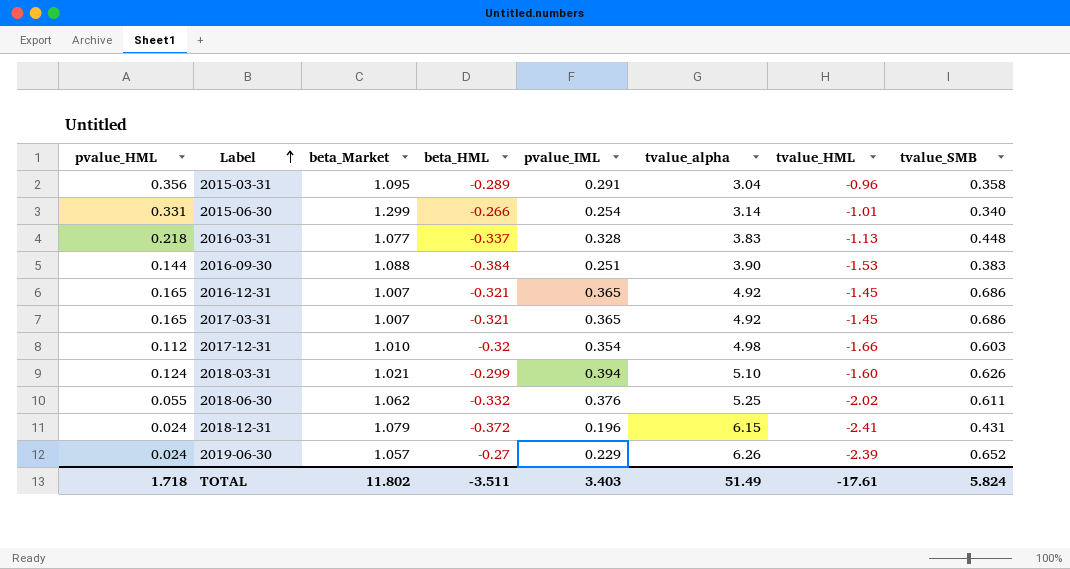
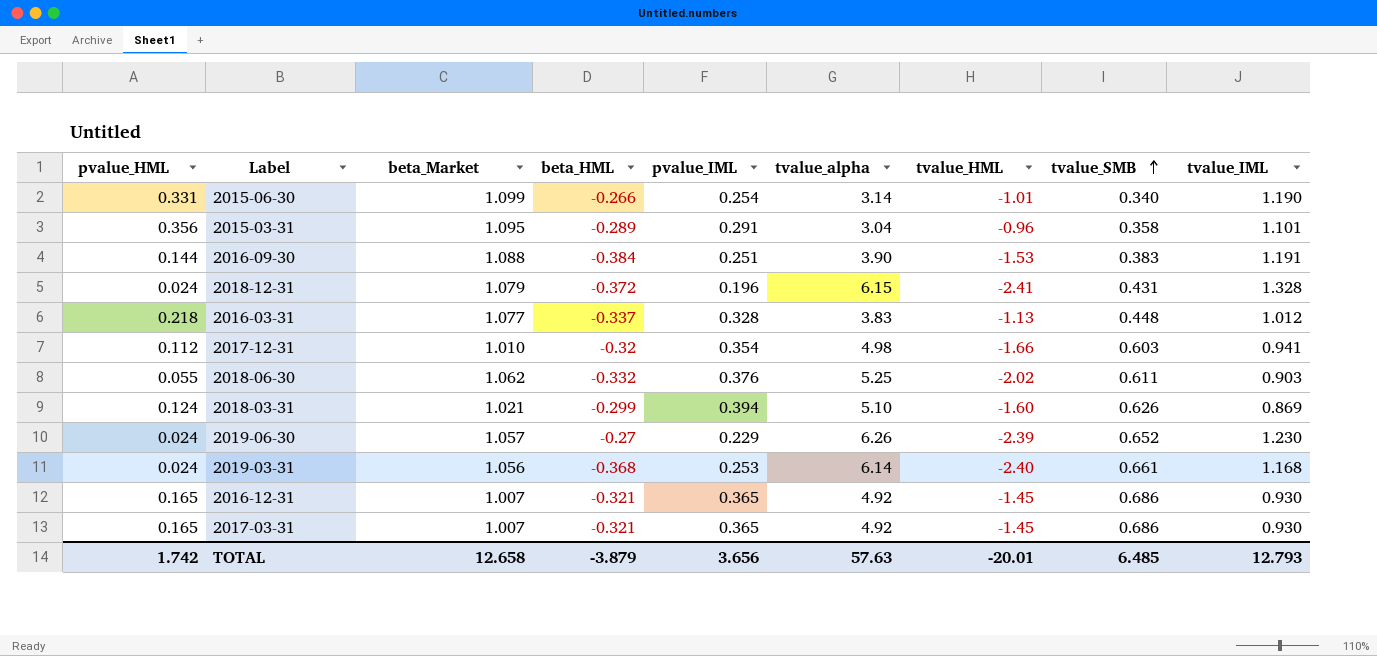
row order: Label ascending -> tvalue_SMB ascending
column tvalue_IML | position: none -> 9
2015-06-30 | beta_Market: 1.299 -> 1.099
row 2019-03-31: none -> 0.024 | 1.056 | -0.368 | 0.253 | 6.14 | -2.40 | 0.661 | 1.168
TOTAL | pvalue_HML: 1.718 -> 1.742
TOTAL | beta_Market: 11.802 -> 12.658
TOTAL | beta_HML: -3.511 -> -3.879
TOTAL | pvalue_IML: 3.403 -> 3.656
TOTAL | tvalue_alpha: 51.49 -> 57.63
TOTAL | tvalue_HML: -17.61 -> -20.01
TOTAL | tvalue_SMB: 5.824 -> 6.485

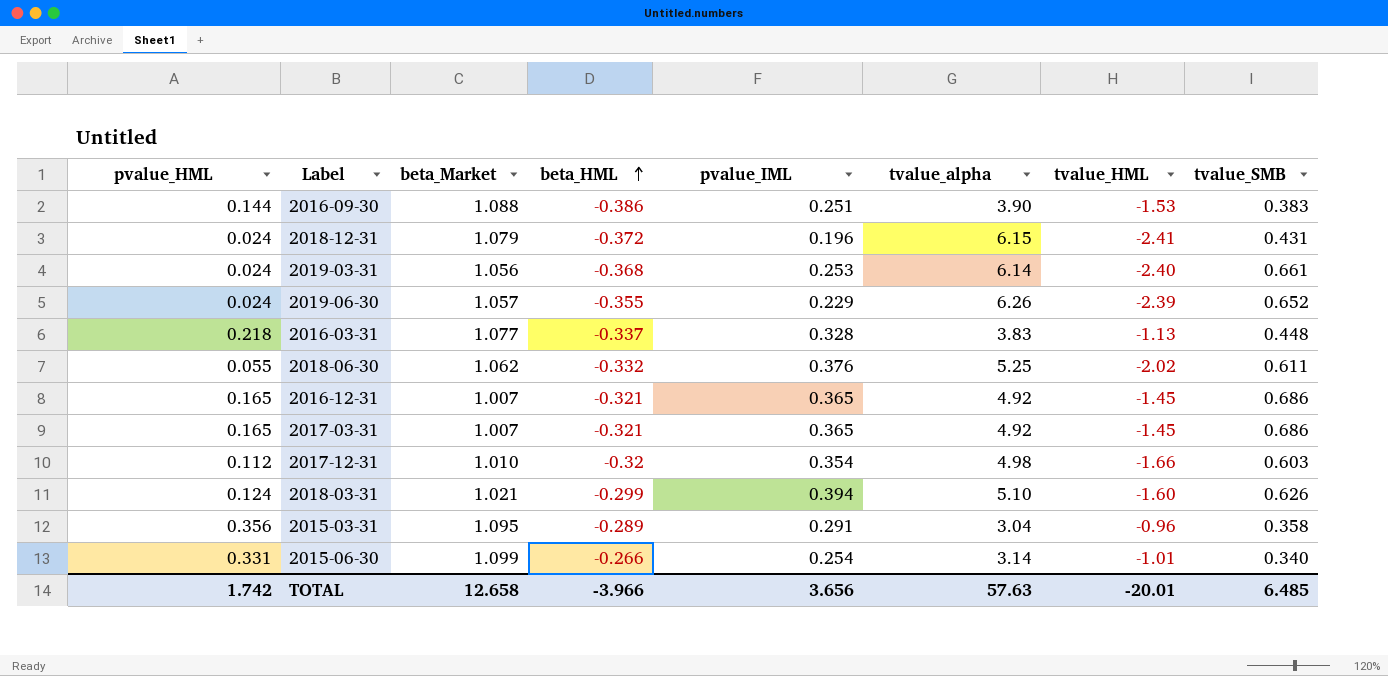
row order: tvalue_SMB ascending -> beta_HML ascending
column tvalue_IML | position: 9 -> none
2016-09-30 | beta_HML: -0.384 -> -0.386
2019-06-30 | beta_HML: -0.27 -> -0.355
TOTAL | beta_HML: -3.879 -> -3.966

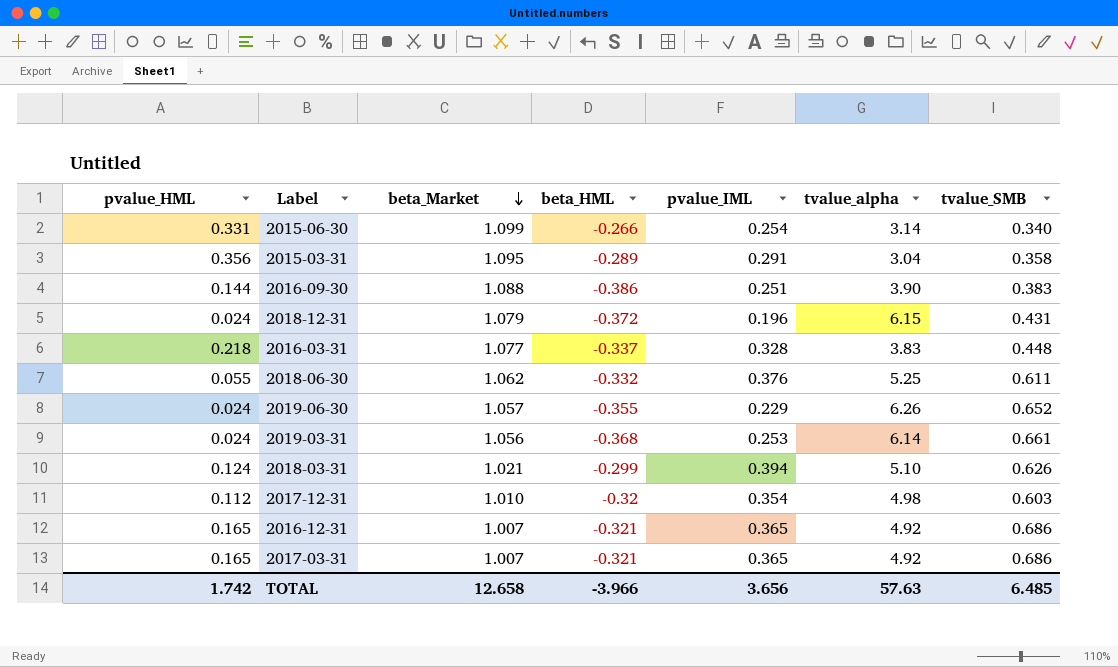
row order: beta_HML ascending -> beta_Market descending
column tvalue_HML | position: 7 -> none

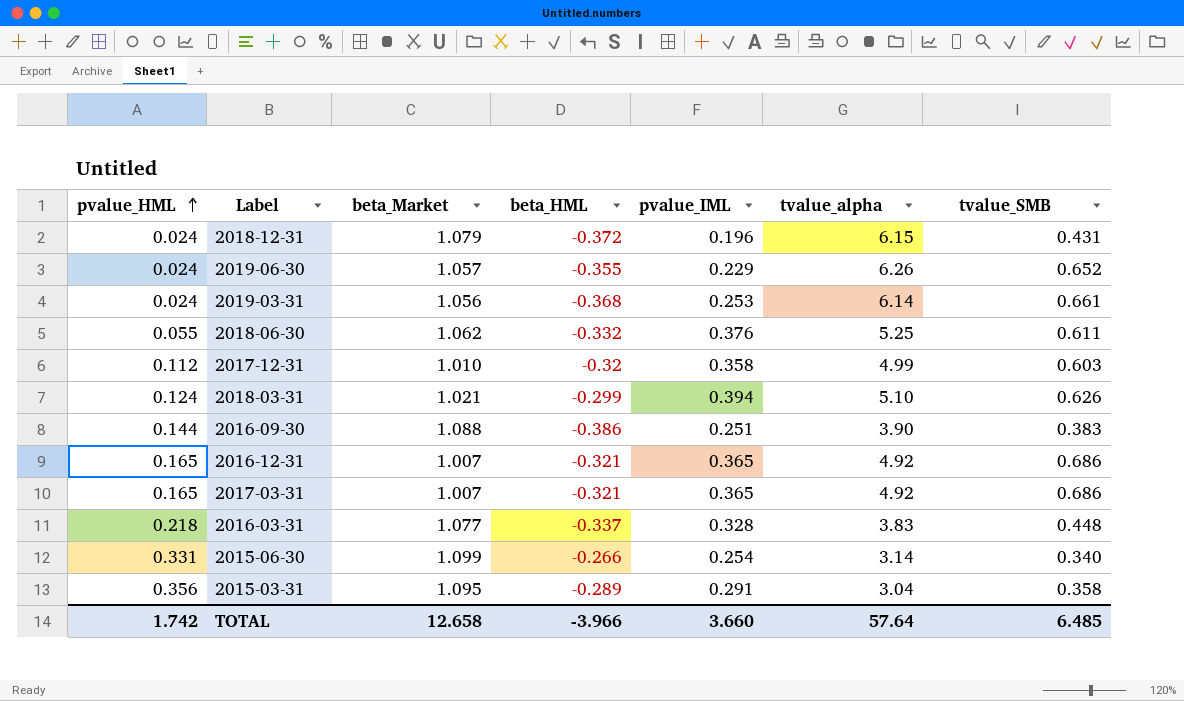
row order: beta_Market descending -> pvalue_HML ascending
2017-12-31 | pvalue_IML: 0.354 -> 0.358
2017-12-31 | tvalue_alpha: 4.98 -> 4.99
TOTAL | pvalue_IML: 3.656 -> 3.660
TOTAL | tvalue_alpha: 57.63 -> 57.64

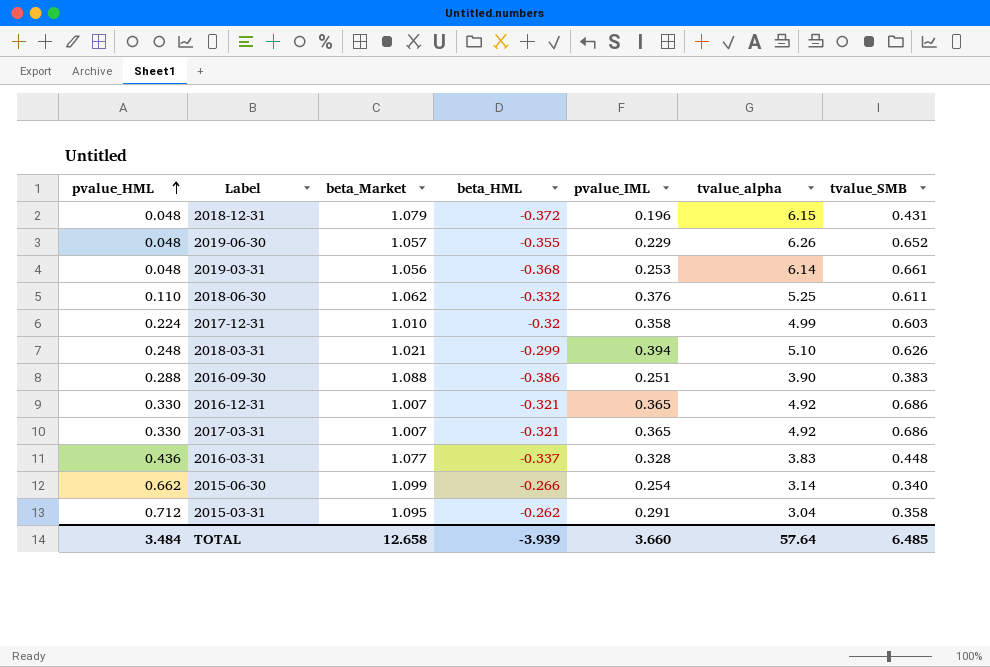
2018-12-31 | pvalue_HML: 0.024 -> 0.048
2019-06-30 | pvalue_HML: 0.024 -> 0.048
2019-03-31 | pvalue_HML: 0.024 -> 0.048
2018-06-30 | pvalue_HML: 0.055 -> 0.110
2017-12-31 | pvalue_HML: 0.112 -> 0.224
2018-03-31 | pvalue_HML: 0.124 -> 0.248
2016-09-30 | pvalue_HML: 0.144 -> 0.288
2016-12-31 | pvalue_HML: 0.165 -> 0.330
2017-03-31 | pvalue_HML: 0.165 -> 0.330
2016-03-31 | pvalue_HML: 0.218 -> 0.436
2015-06-30 | pvalue_HML: 0.331 -> 0.662
2015-03-31 | pvalue_HML: 0.356 -> 0.712
2015-03-31 | beta_HML: -0.289 -> -0.262
TOTAL | pvalue_HML: 1.742 -> 3.484
TOTAL | beta_HML: -3.966 -> -3.939

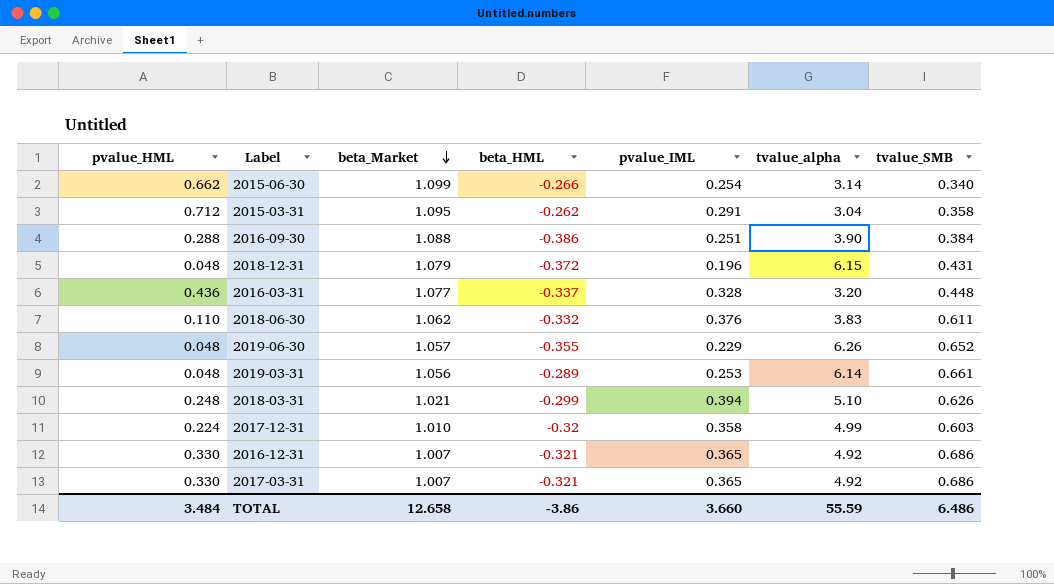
row order: pvalue_HML ascending -> beta_Market descending
2016-09-30 | tvalue_SMB: 0.383 -> 0.384
2016-03-31 | tvalue_alpha: 3.83 -> 3.20
2018-06-30 | tvalue_alpha: 5.25 -> 3.83
2019-03-31 | beta_HML: -0.368 -> -0.289
TOTAL | beta_HML: -3.939 -> -3.86
TOTAL | tvalue_alpha: 57.64 -> 55.59
TOTAL | tvalue_SMB: 6.485 -> 6.486

